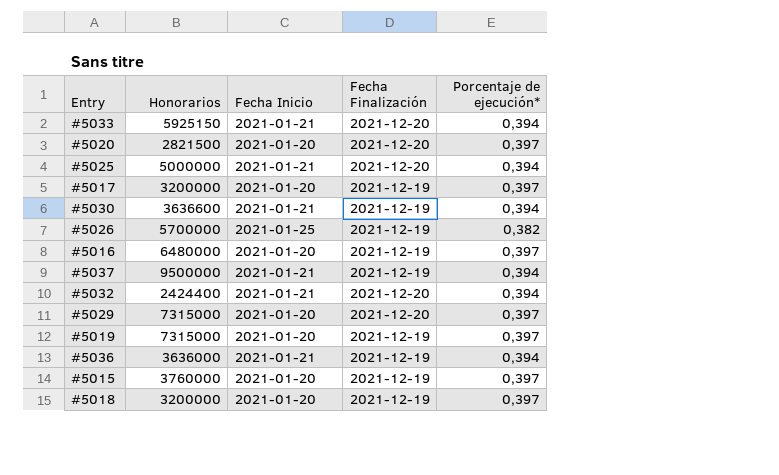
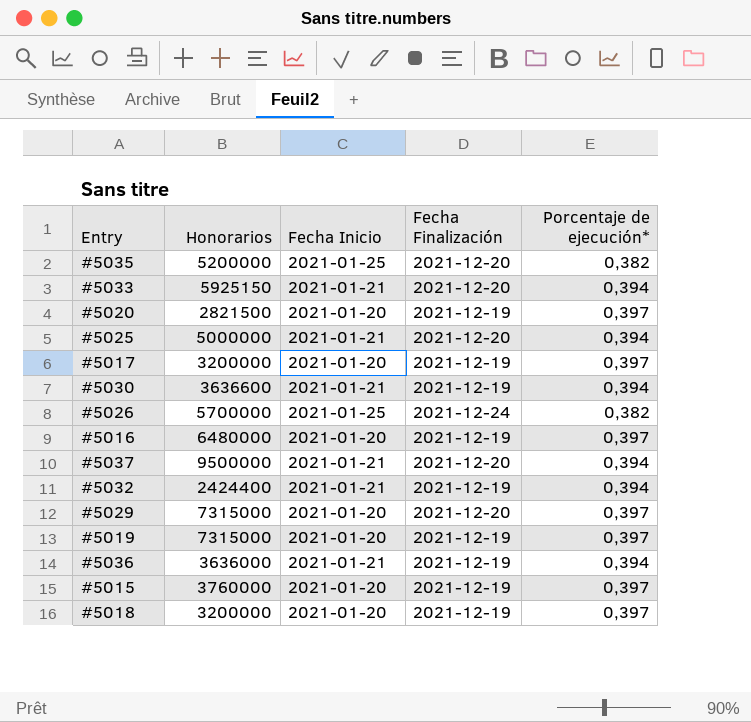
row #5035: none -> 5200000 | 2021-01-25 | 2021-12-20 | 0,382
#5020 | Fecha Finalización: 2021-12-20 -> 2021-12-19
#5026 | Fecha Finalización: 2021-12-19 -> 2021-12-24
#5037 | Fecha Finalización: 2021-12-19 -> 2021-12-20
#5032 | Fecha Finalización: 2021-12-20 -> 2021-12-19

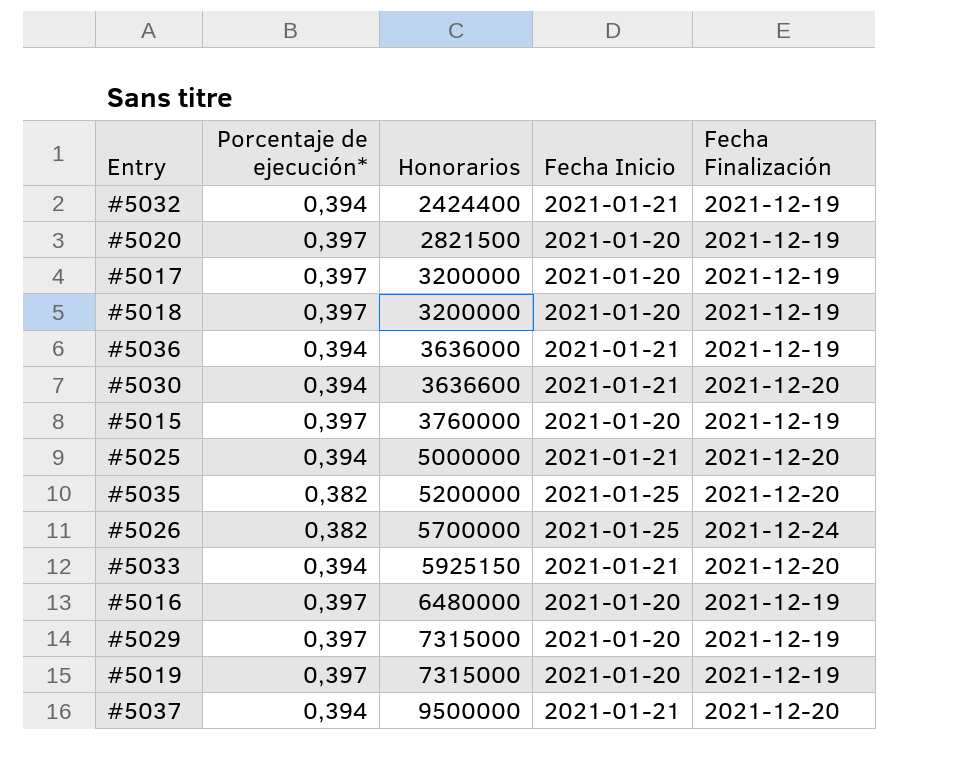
row order: none -> Honorarios ascending
column Porcentaje de ejecución* | position: 5 -> 2
#5030 | Fecha Finalización: 2021-12-19 -> 2021-12-20
#5029 | Fecha Finalización: 2021-12-20 -> 2021-12-19

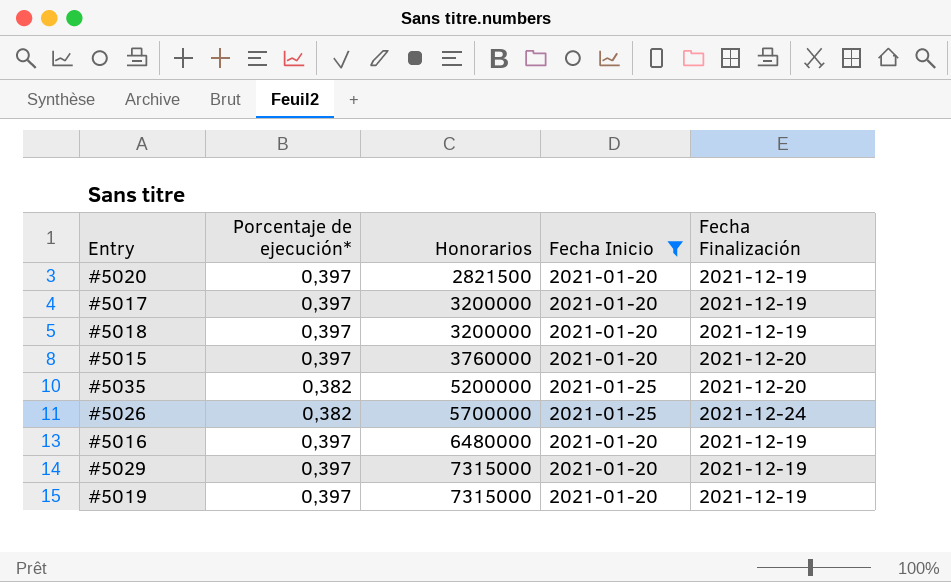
filter: none -> Fecha Inicio != 2021-01-21
#5015 | Fecha Finalización: 2021-12-19 -> 2021-12-20

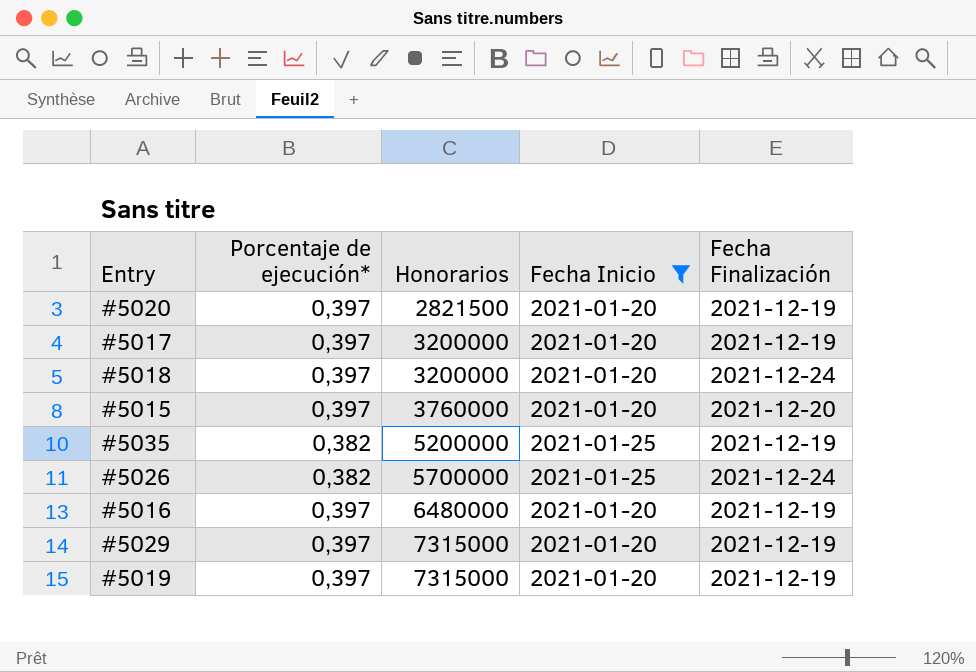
#5018 | Fecha Finalización: 2021-12-19 -> 2021-12-24
#5035 | Fecha Finalización: 2021-12-20 -> 2021-12-19

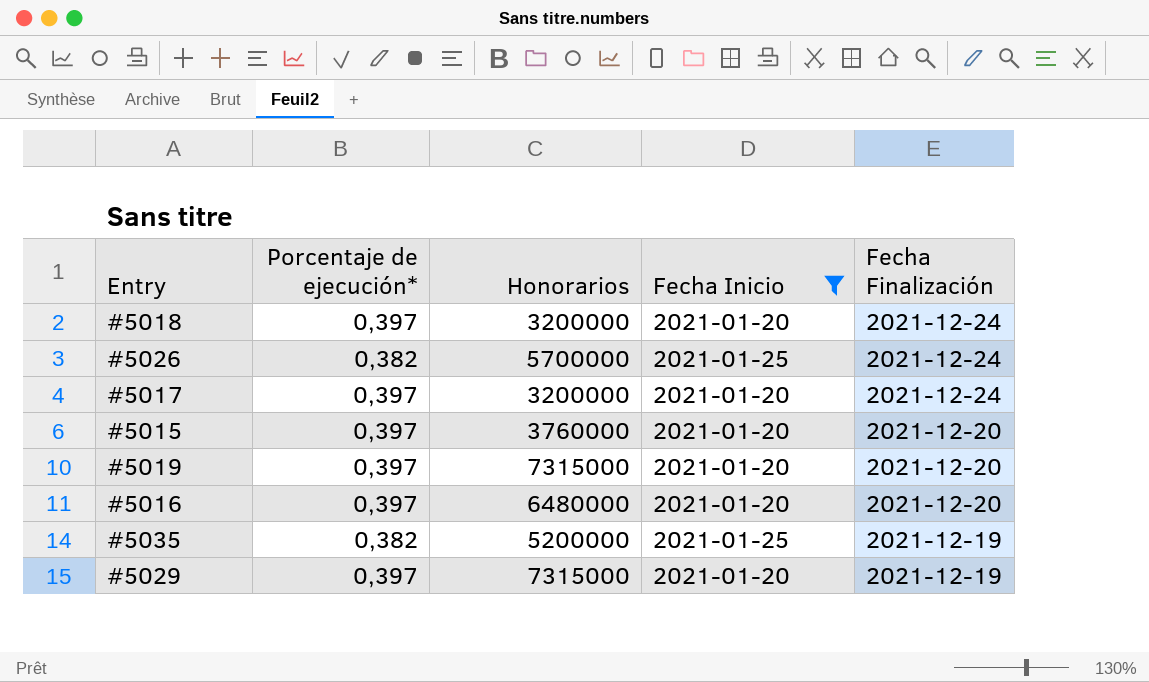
row order: Honorarios ascending -> Fecha Finalización descending
row #5020: 0,397 | 2821500 | 2021-01-20 | 2021-12-19 -> none
#5017 | Fecha Finalización: 2021-12-19 -> 2021-12-24
#5019 | Fecha Finalización: 2021-12-19 -> 2021-12-20
#5016 | Fecha Finalización: 2021-12-19 -> 2021-12-20

